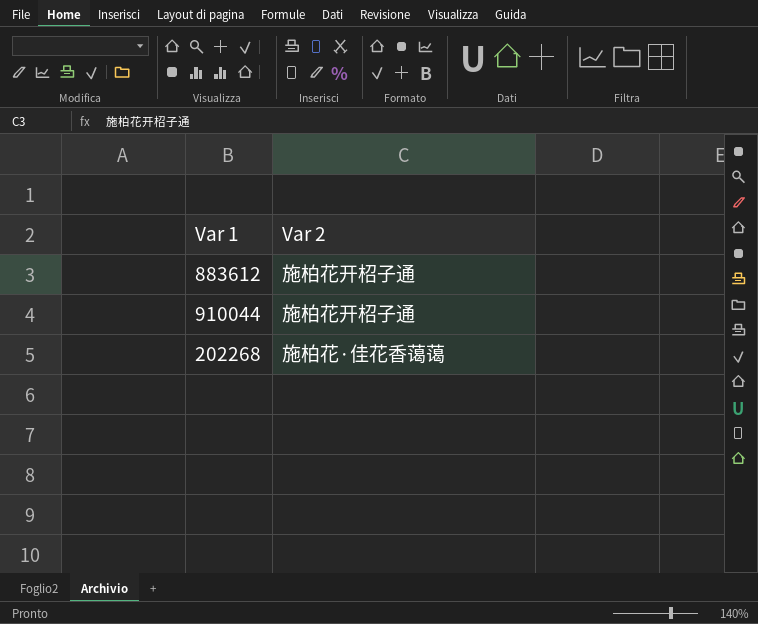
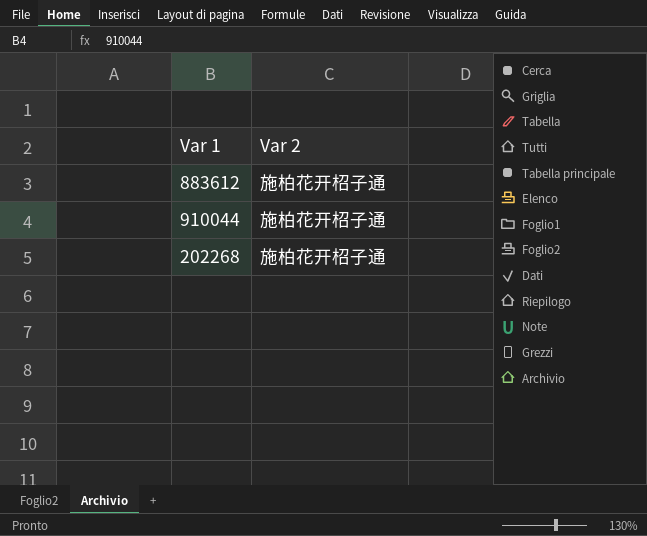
202268 | Var 2: 施柏花·佳花香蔼蔼 -> 施柏花开柖子通

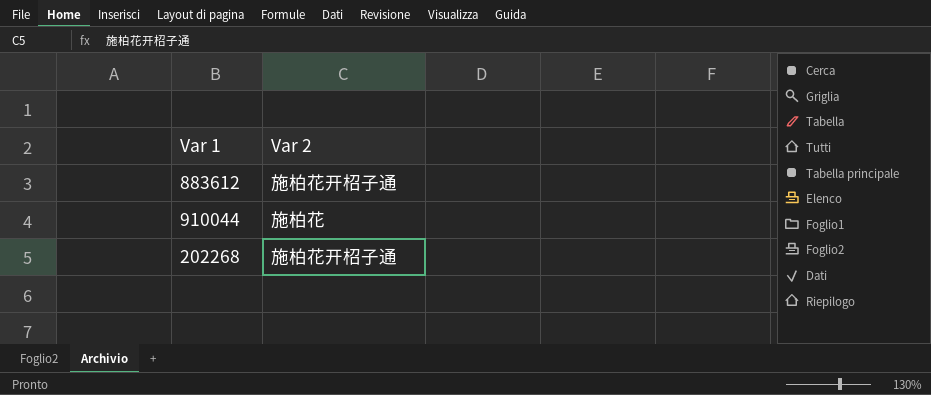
910044 | Var 2: 施柏花开柖子通 -> 施柏花

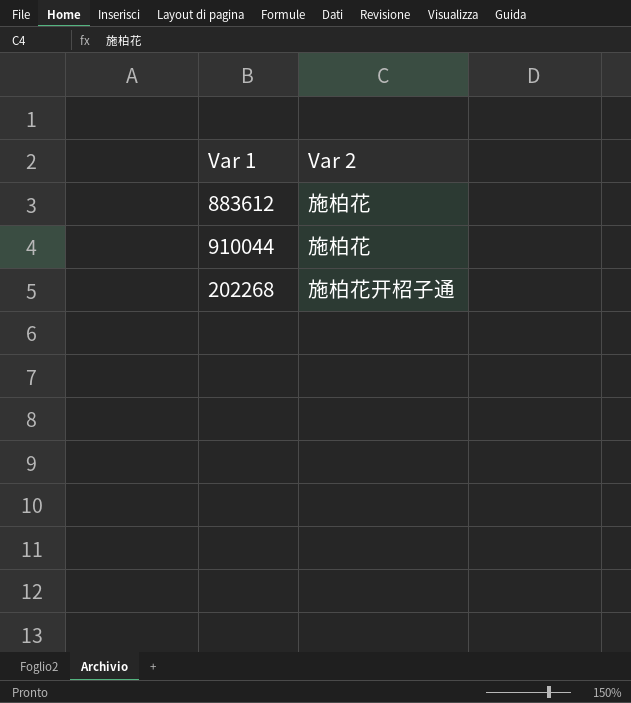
883612 | Var 2: 施柏花开柖子通 -> 施柏花

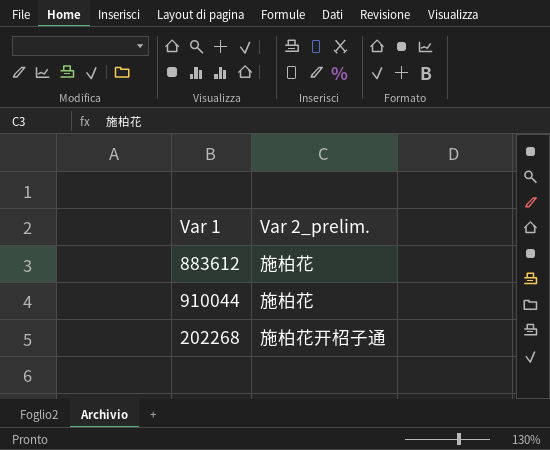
column name: Var 2 -> Var 2_prelim.

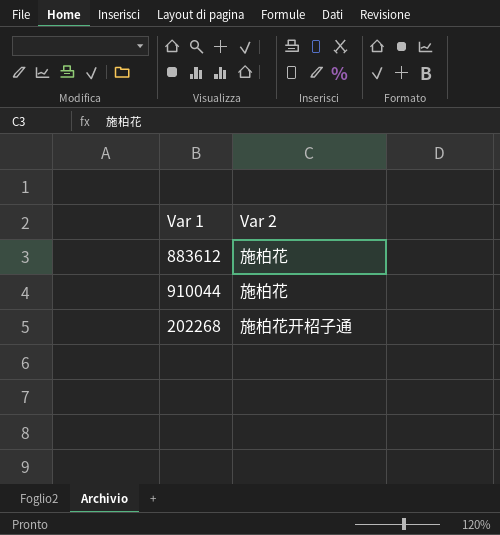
column name: Var 2_prelim. -> Var 2

